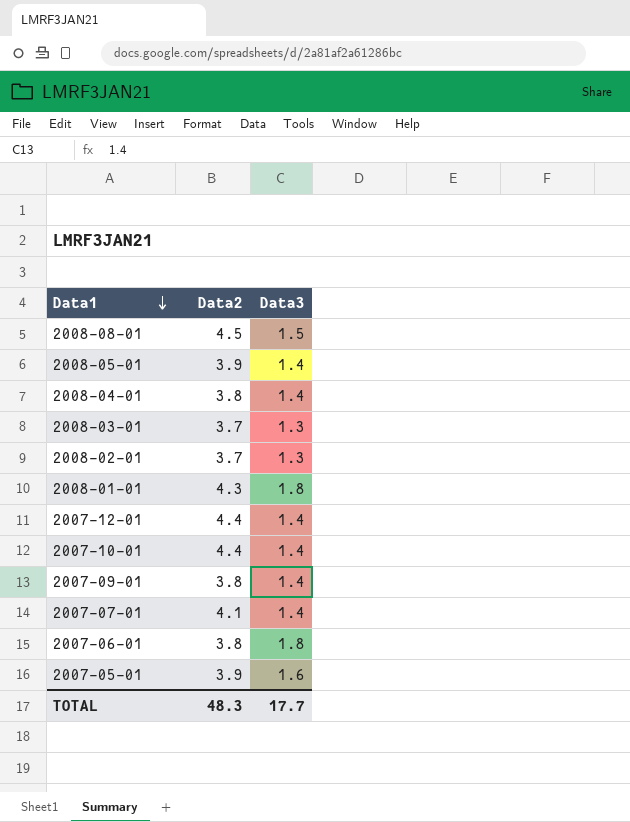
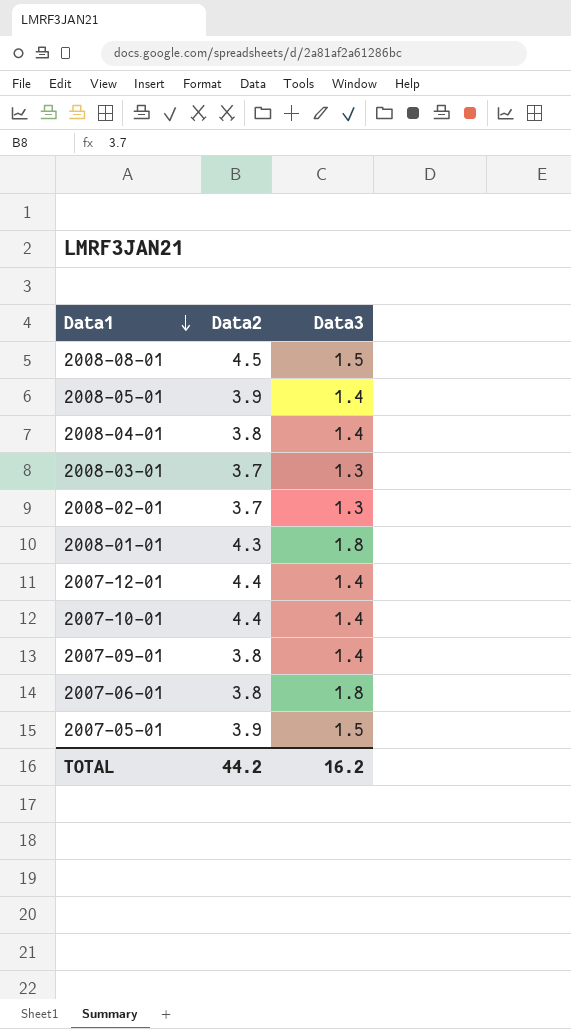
row 2007-07-01: 4.1 | 1.4 -> none
2007-05-01 | Data3: 1.6 -> 1.5
TOTAL | Data2: 48.3 -> 44.2
TOTAL | Data3: 17.7 -> 16.2

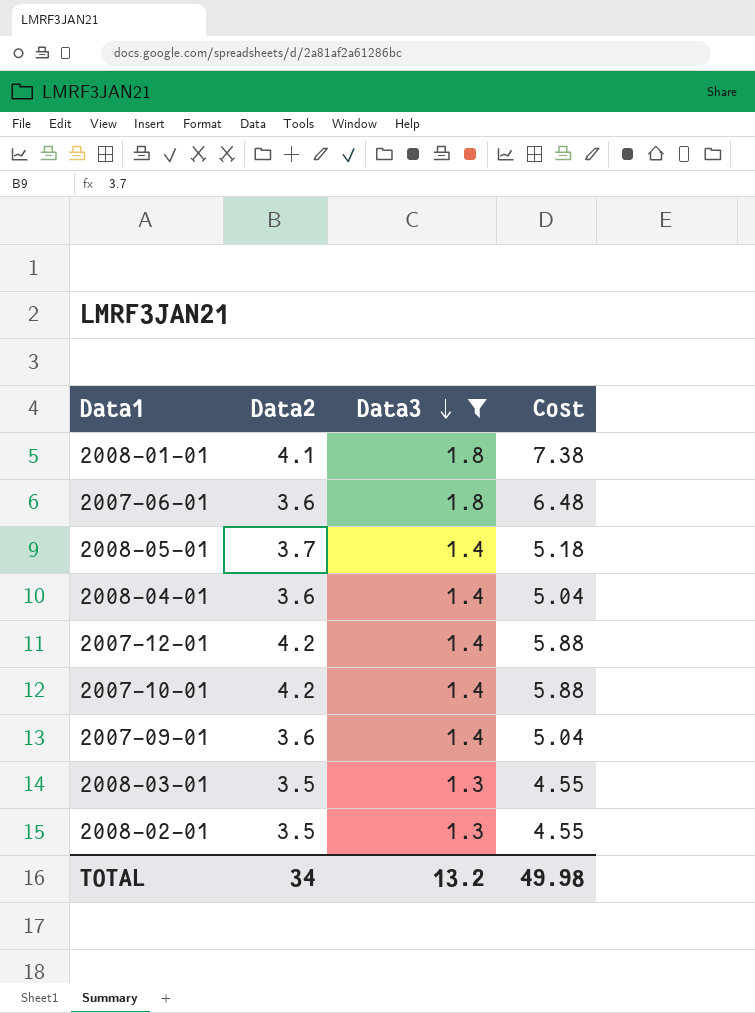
filter: none -> Data3 != 1.5
row order: Data1 descending -> Data3 descending
column Cost | formula: none -> [Data2] * [Data3]
2008-01-01 | Data2: 4.3 -> 4.1
2007-06-01 | Data2: 3.8 -> 3.6
2008-05-01 | Data2: 3.9 -> 3.7
2008-04-01 | Data2: 3.8 -> 3.6
2007-12-01 | Data2: 4.4 -> 4.2
2007-10-01 | Data2: 4.4 -> 4.2
2007-09-01 | Data2: 3.8 -> 3.6
2008-03-01 | Data2: 3.7 -> 3.5
2008-02-01 | Data2: 3.7 -> 3.5
TOTAL | Data2: 44.2 -> 34
TOTAL | Data3: 16.2 -> 13.2

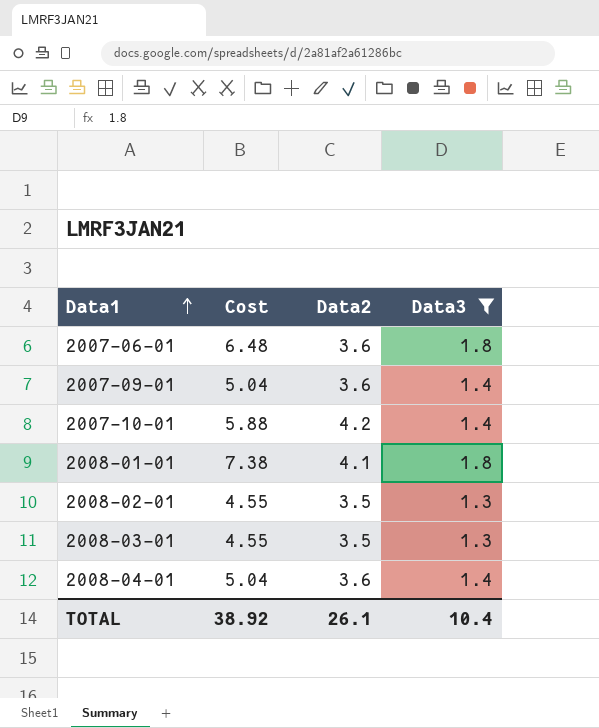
row order: Data3 descending -> Data1 ascending
column Cost | position: 4 -> 2
row 2008-05-01: 3.7 | 1.4 | 5.18 -> none
row 2007-12-01: 4.2 | 1.4 | 5.88 -> none
TOTAL | Cost: 49.98 -> 38.92
TOTAL | Data2: 34 -> 26.1
TOTAL | Data3: 13.2 -> 10.4

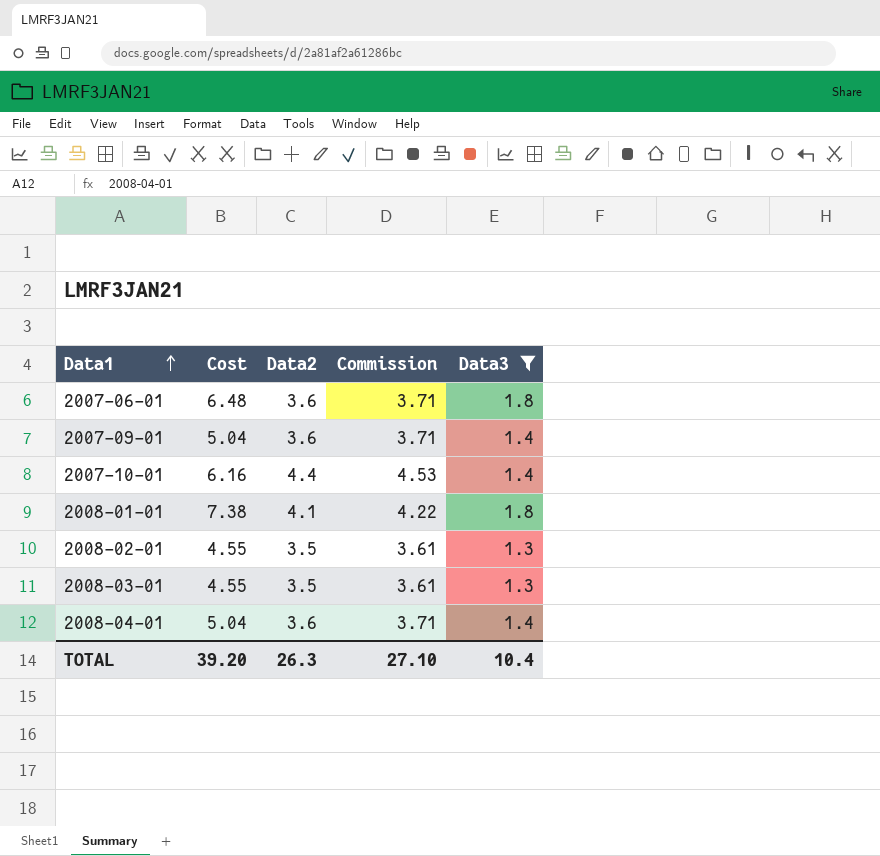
column Commission | formula: none -> [Data2] * 1.03
2007-10-01 | Cost: 5.88 -> 6.16
2007-10-01 | Data2: 4.2 -> 4.4
TOTAL | Cost: 38.92 -> 39.20
TOTAL | Data2: 26.1 -> 26.3

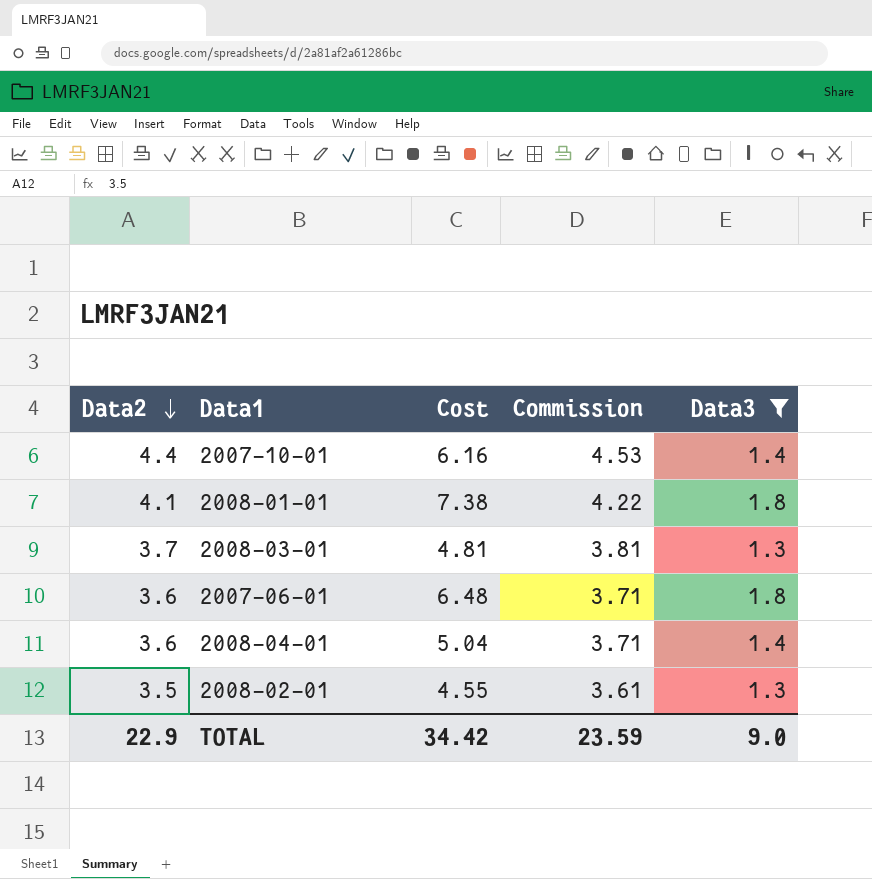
row order: Data1 ascending -> Data2 descending
column Data2 | position: 3 -> 1
row 2007-09-01: 5.04 | 3.6 | 3.71 | 1.4 -> none
2008-03-01 | Data2: 3.5 -> 3.7
2008-03-01 | Cost: 4.55 -> 4.81
2008-03-01 | Commission: 3.61 -> 3.81
TOTAL | Data2: 26.3 -> 22.9
TOTAL | Cost: 39.20 -> 34.42
TOTAL | Commission: 27.10 -> 23.59
TOTAL | Data3: 10.4 -> 9.0

